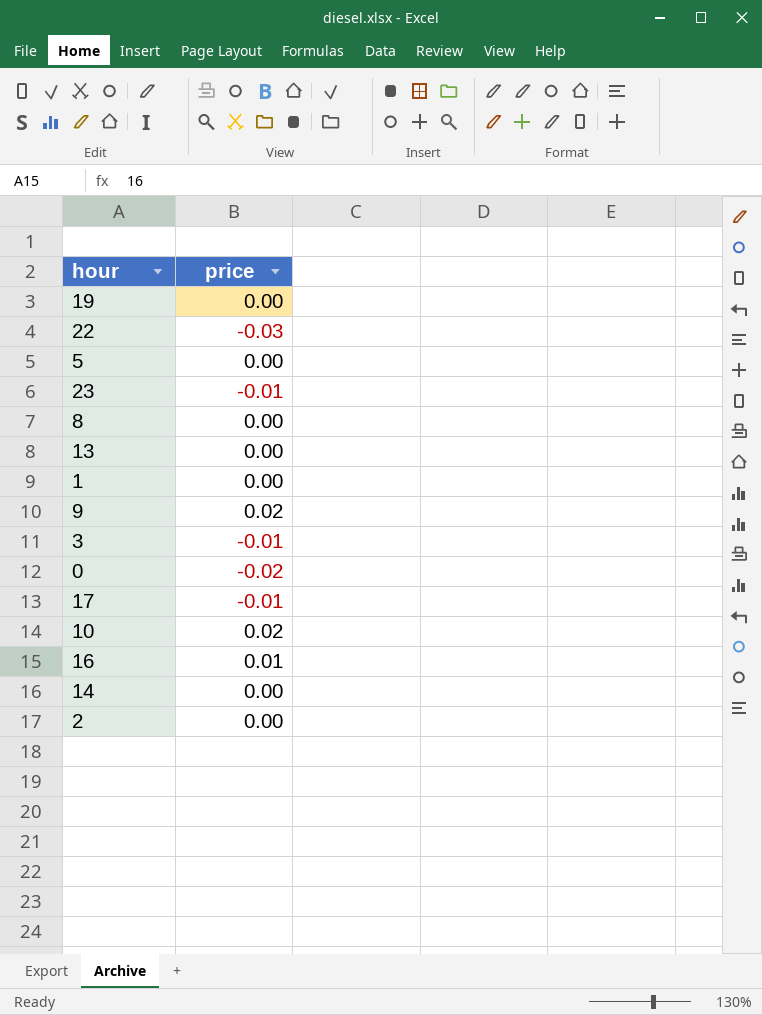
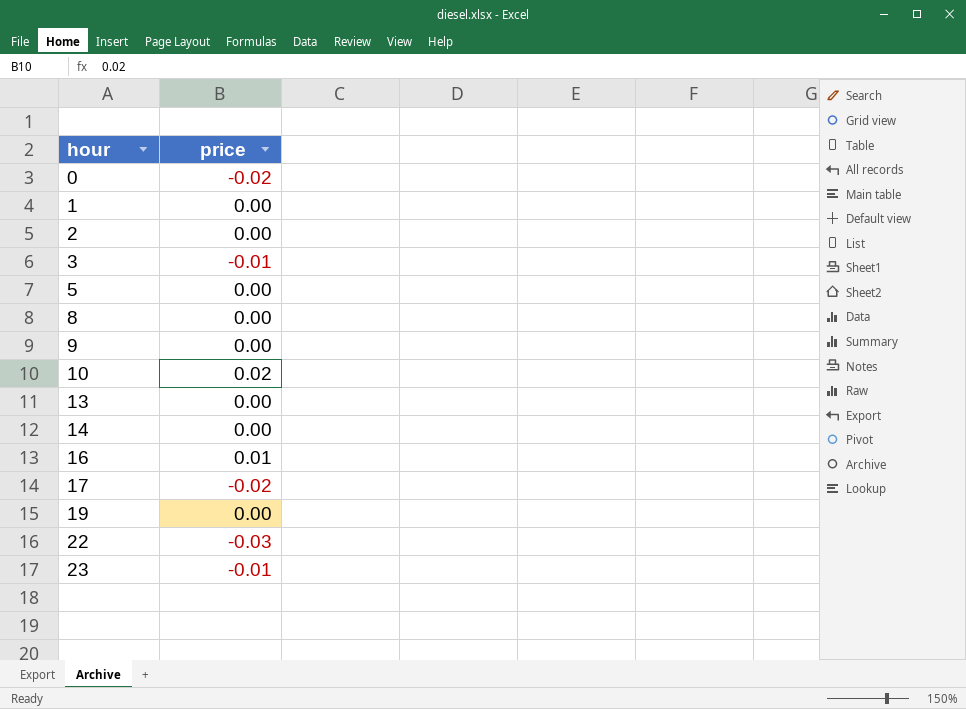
row order: none -> hour ascending
9 | price: 0.02 -> 0.00
17 | price: -0.01 -> -0.02

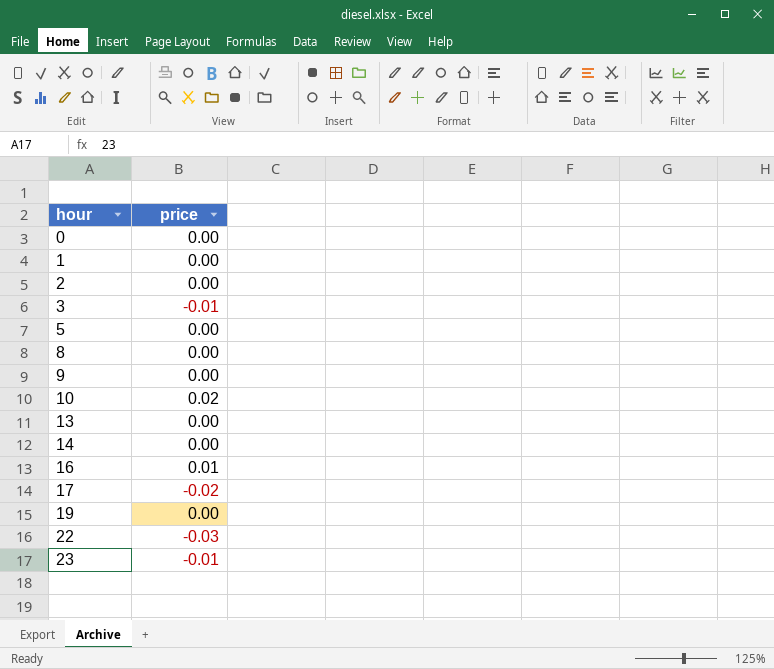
0 | price: -0.02 -> 0.00

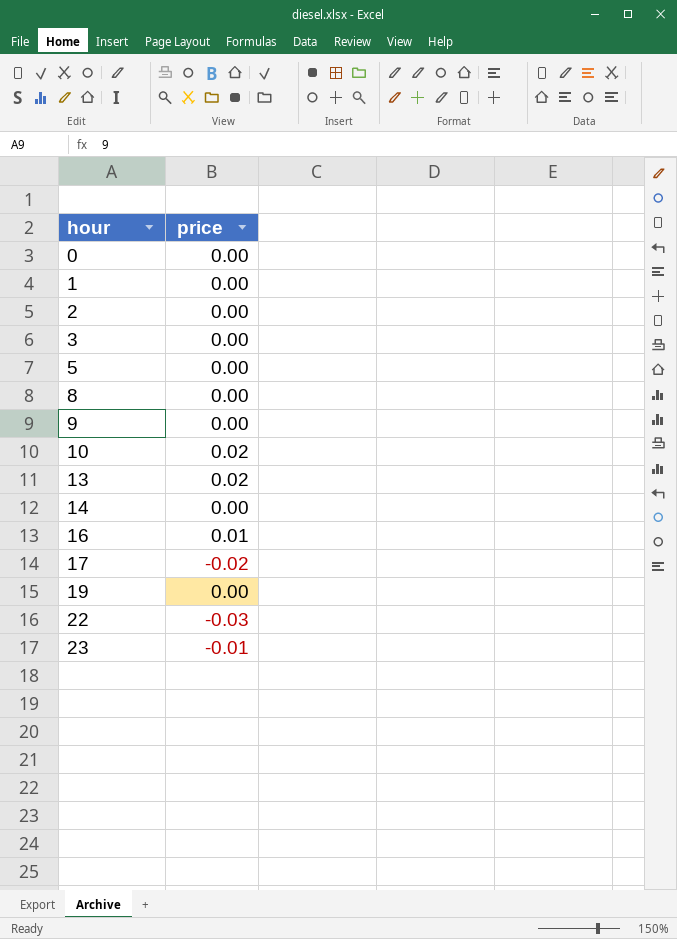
3 | price: -0.01 -> 0.00
13 | price: 0.00 -> 0.02

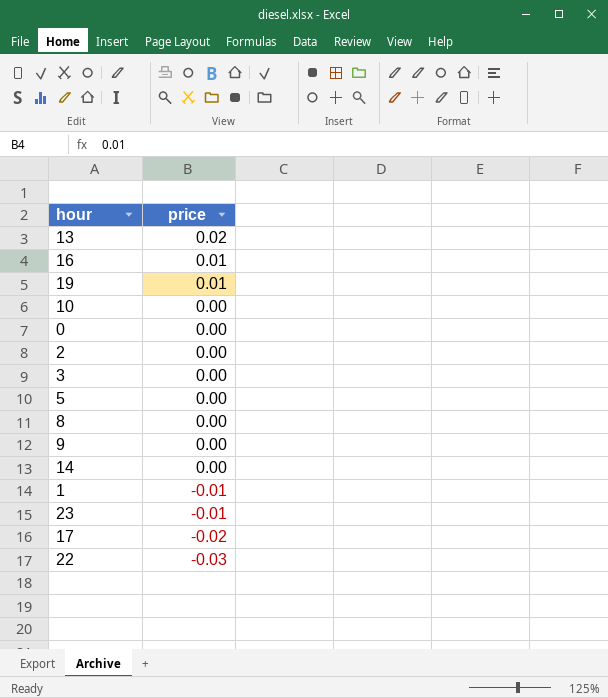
row order: hour ascending -> price descending
19 | price: 0.00 -> 0.01
10 | price: 0.02 -> 0.00
1 | price: 0.00 -> -0.01

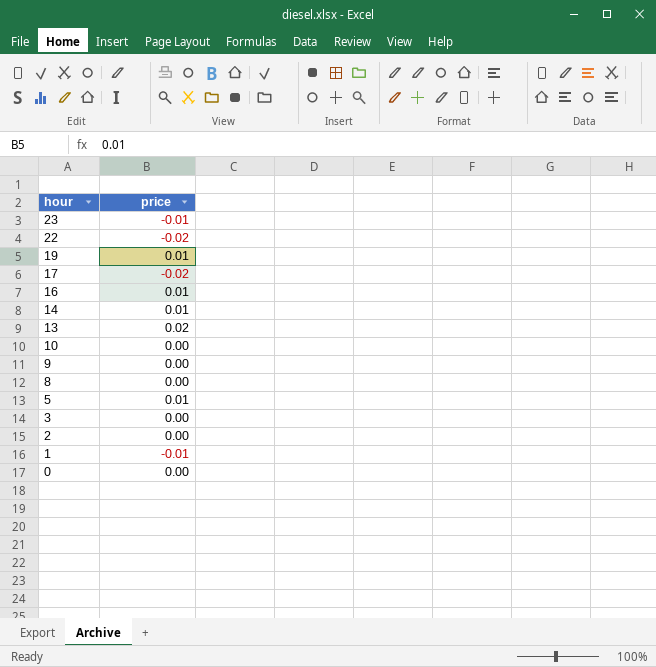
row order: price descending -> hour descending
22 | price: -0.03 -> -0.02
14 | price: 0.00 -> 0.01
5 | price: 0.00 -> 0.01

